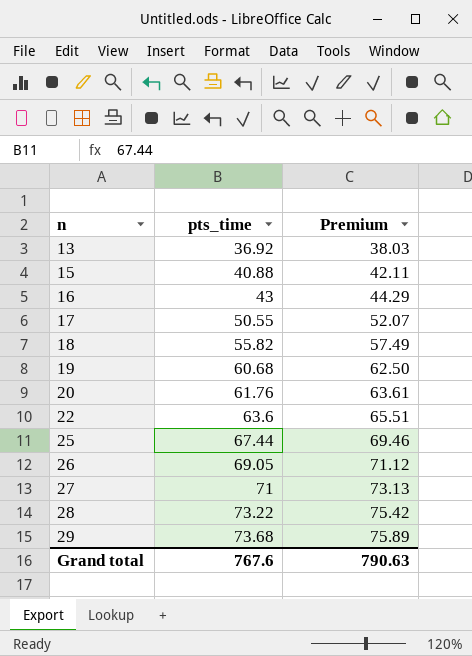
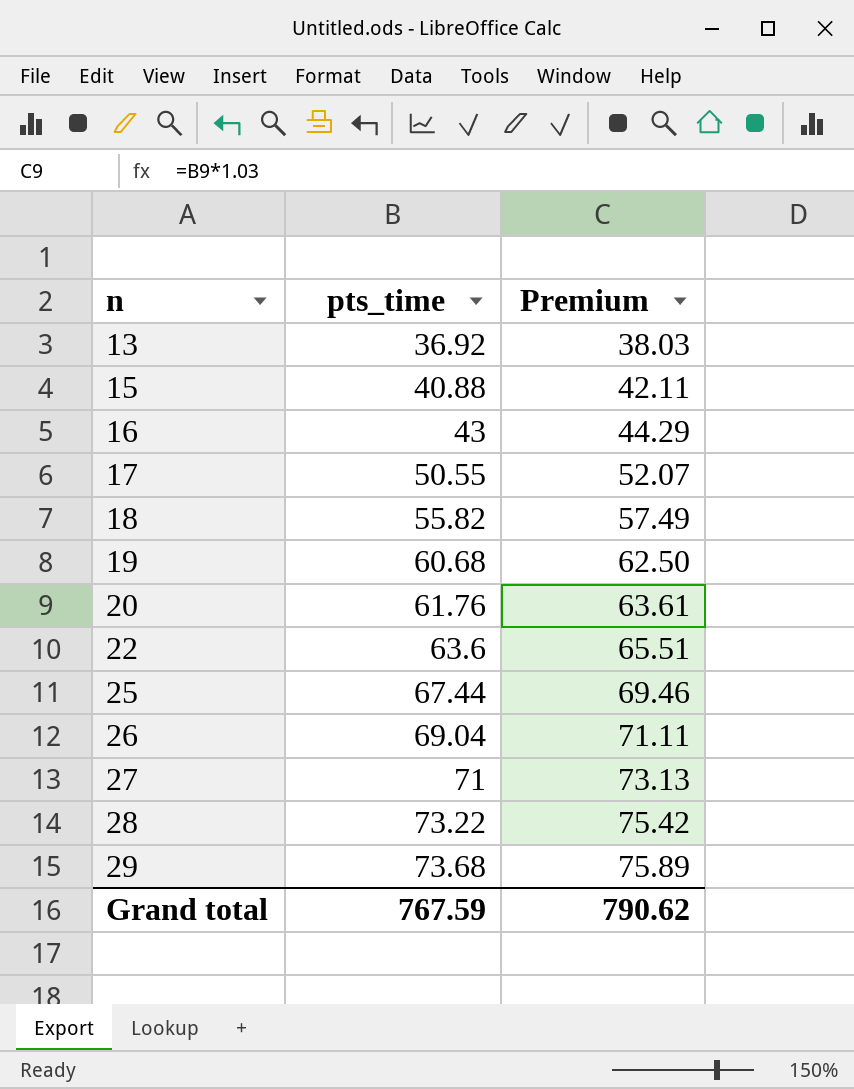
26 | pts_time: 69.05 -> 69.04
26 | Premium: 71.12 -> 71.11
Grand total | pts_time: 767.6 -> 767.59
Grand total | Premium: 790.63 -> 790.62

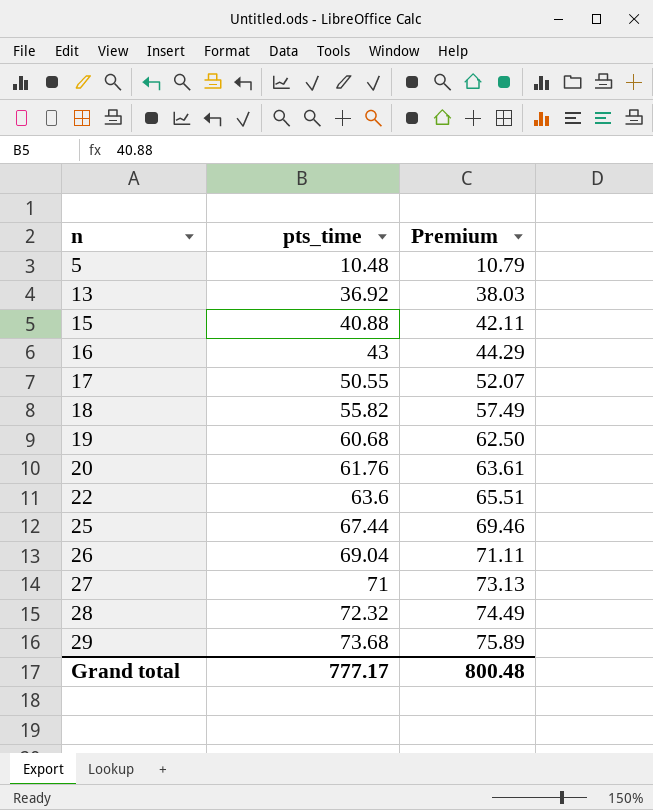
row 5: none -> 10.48 | 10.79
28 | pts_time: 73.22 -> 72.32
28 | Premium: 75.42 -> 74.49
Grand total | pts_time: 767.59 -> 777.17
Grand total | Premium: 790.62 -> 800.48

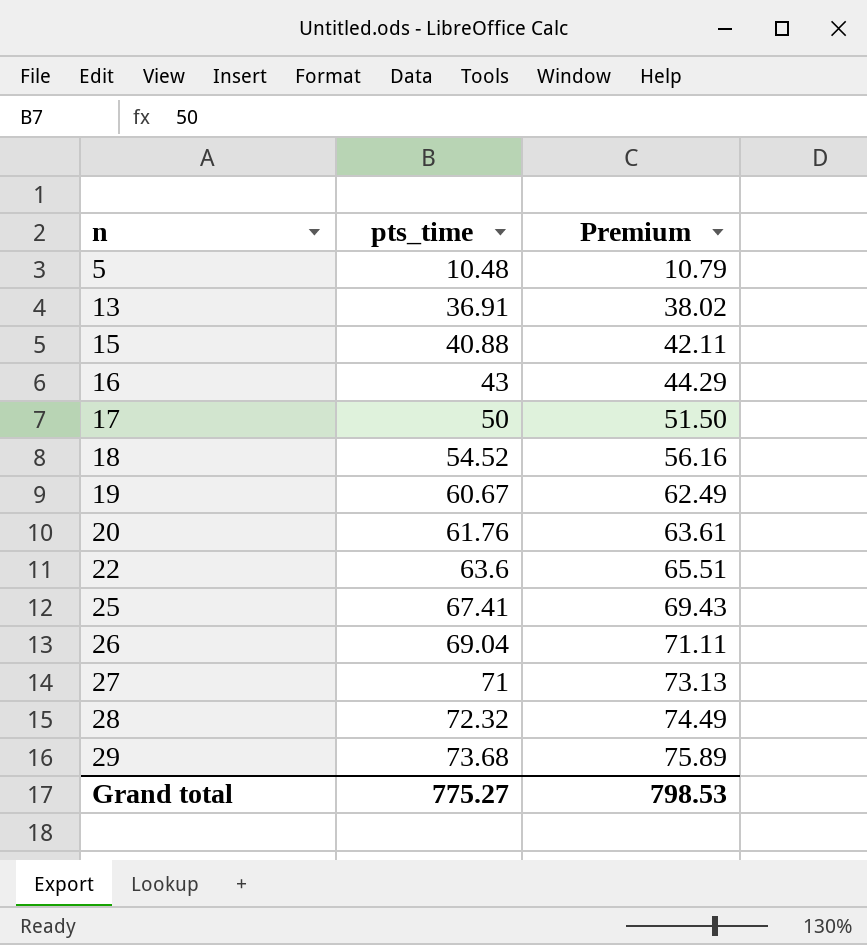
13 | pts_time: 36.92 -> 36.91
13 | Premium: 38.03 -> 38.02
17 | pts_time: 50.55 -> 50
17 | Premium: 52.07 -> 51.50
18 | pts_time: 55.82 -> 54.52
18 | Premium: 57.49 -> 56.16
19 | pts_time: 60.68 -> 60.67
19 | Premium: 62.50 -> 62.49
25 | pts_time: 67.44 -> 67.41
25 | Premium: 69.46 -> 69.43
Grand total | pts_time: 777.17 -> 775.27
Grand total | Premium: 800.48 -> 798.53

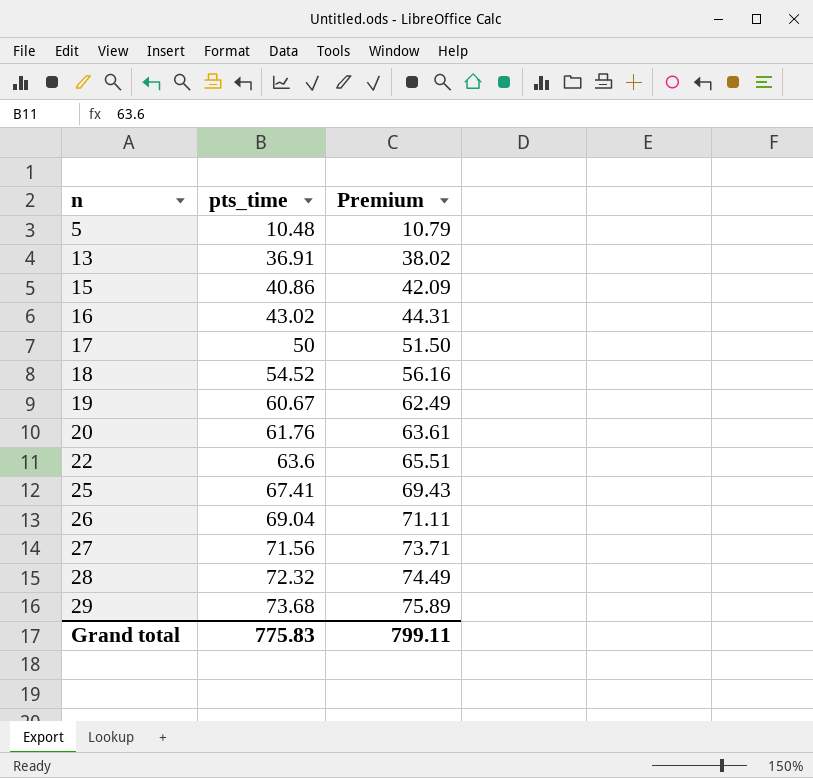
15 | pts_time: 40.88 -> 40.86
15 | Premium: 42.11 -> 42.09
16 | pts_time: 43 -> 43.02
16 | Premium: 44.29 -> 44.31
27 | pts_time: 71 -> 71.56
27 | Premium: 73.13 -> 73.71
Grand total | pts_time: 775.27 -> 775.83
Grand total | Premium: 798.53 -> 799.11

